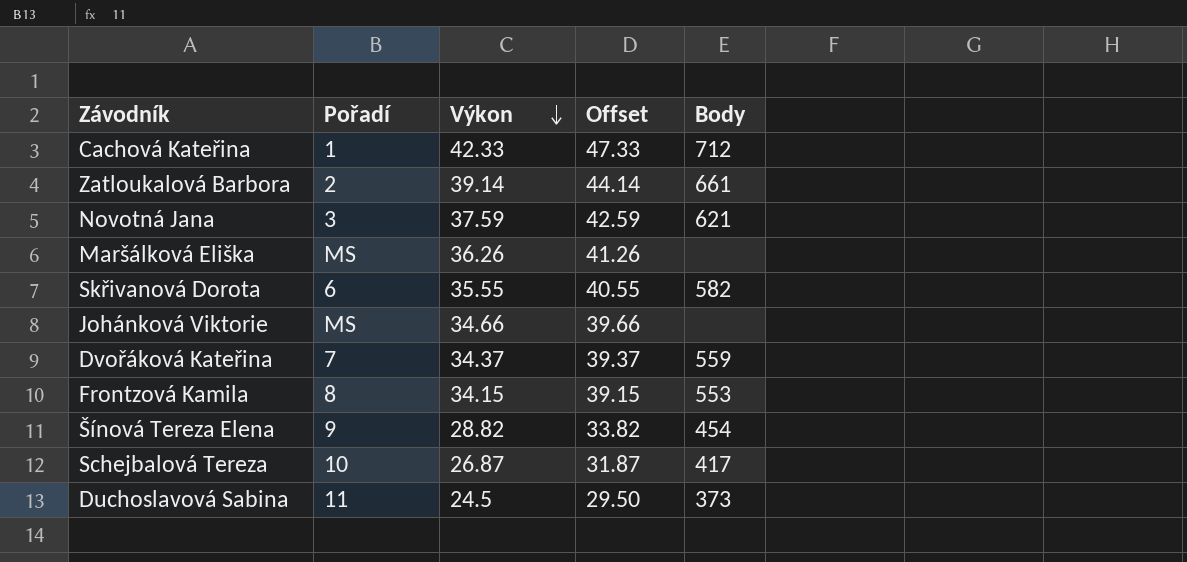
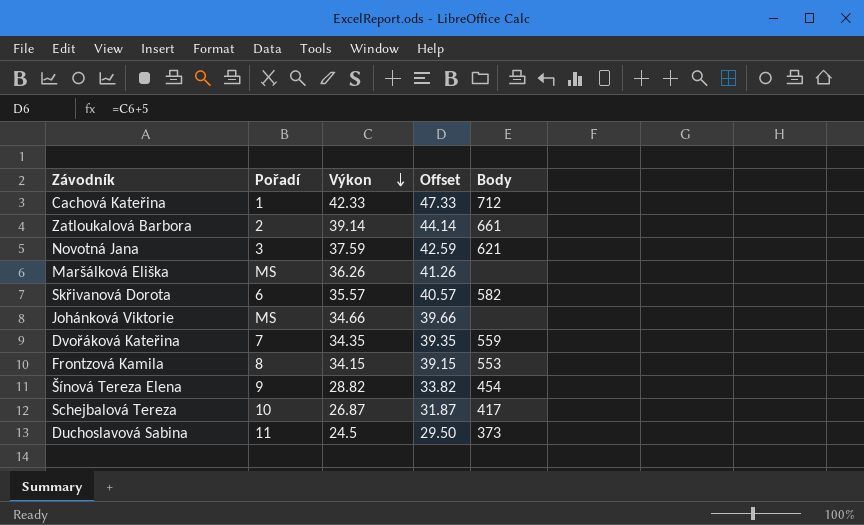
Skřivanová Dorota | Výkon: 35.55 -> 35.57
Skřivanová Dorota | Offset: 40.55 -> 40.57
Dvořáková Kateřina | Výkon: 34.37 -> 34.35
Dvořáková Kateřina | Offset: 39.37 -> 39.35

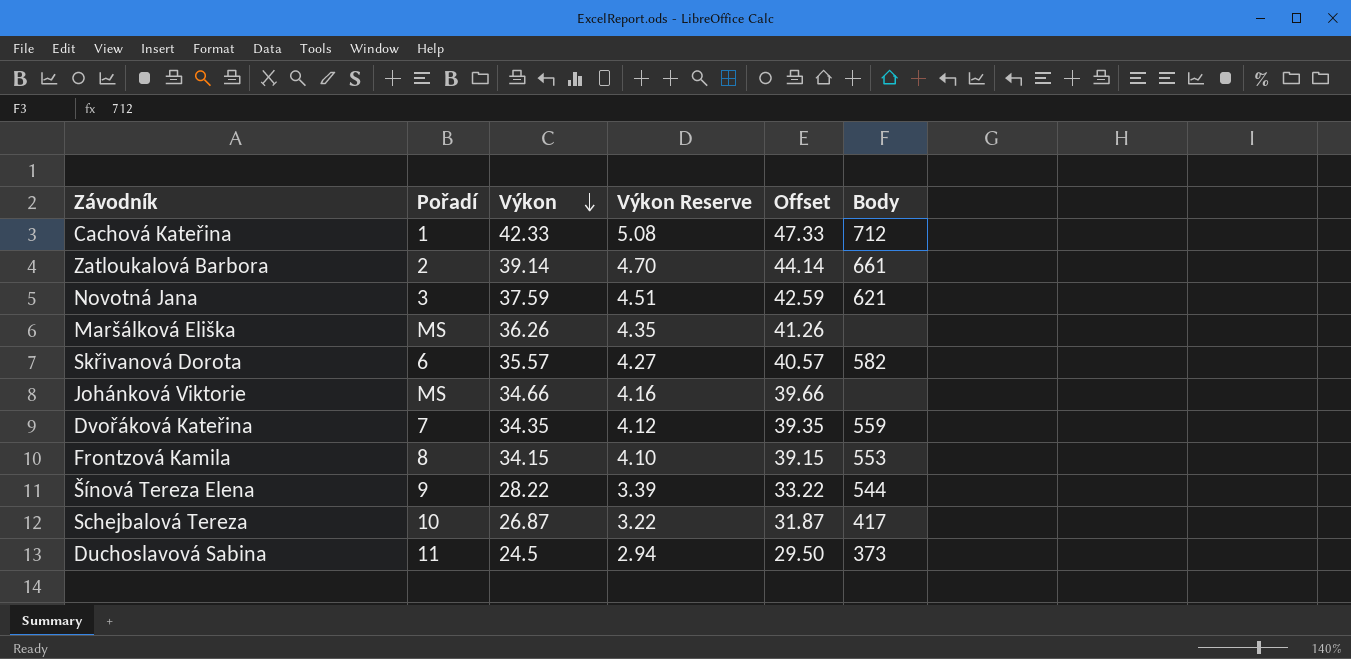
column Výkon Reserve | formula: none -> [Výkon] * 0.12
Šínová Tereza Elena | Výkon: 28.82 -> 28.22
Šínová Tereza Elena | Offset: 33.82 -> 33.22
Šínová Tereza Elena | Body: 454 -> 544

